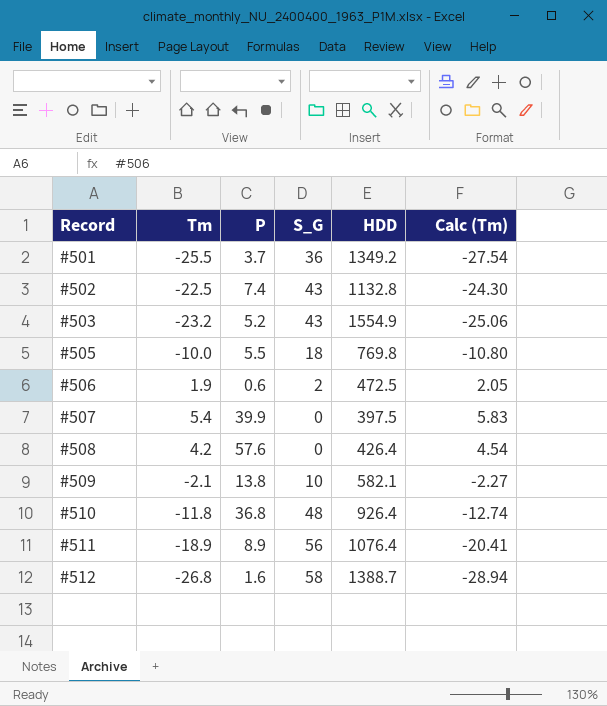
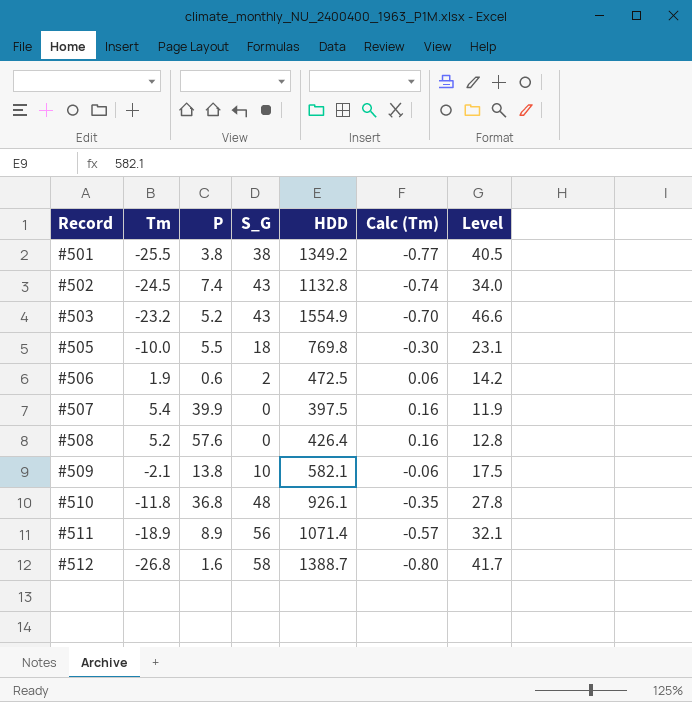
column Calc (Tm) | formula: [Tm] * 1.08 -> [Tm] * 0.03
column Level | formula: none -> [HDD] * 0.03
#501 | P: 3.7 -> 3.8
#501 | S_G: 36 -> 38
#502 | Tm: -22.5 -> -24.5
#508 | Tm: 4.2 -> 5.2
#510 | HDD: 926.4 -> 926.1
#511 | HDD: 1076.4 -> 1071.4

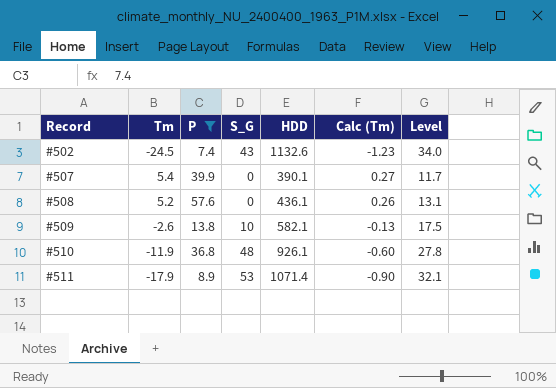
filter: none -> P >= 7.4
column Calc (Tm) | formula: [Tm] * 0.03 -> [Tm] * 0.05
#502 | HDD: 1132.8 -> 1132.6
#507 | HDD: 397.5 -> 390.1
#507 | Level: 11.9 -> 11.7
#508 | HDD: 426.4 -> 436.1
#508 | Level: 12.8 -> 13.1
#509 | Tm: -2.1 -> -2.6
#510 | Tm: -11.8 -> -11.9
#511 | Tm: -18.9 -> -17.9
#511 | S_G: 56 -> 53

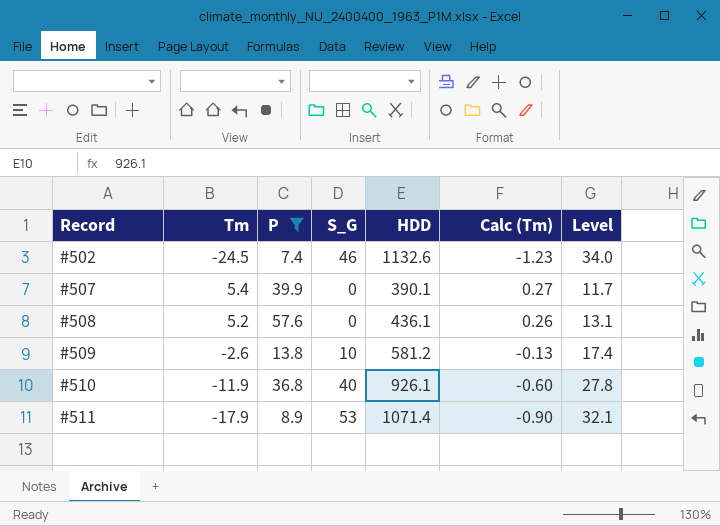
#502 | S_G: 43 -> 46
#509 | HDD: 582.1 -> 581.2
#509 | Level: 17.5 -> 17.4
#510 | S_G: 48 -> 40

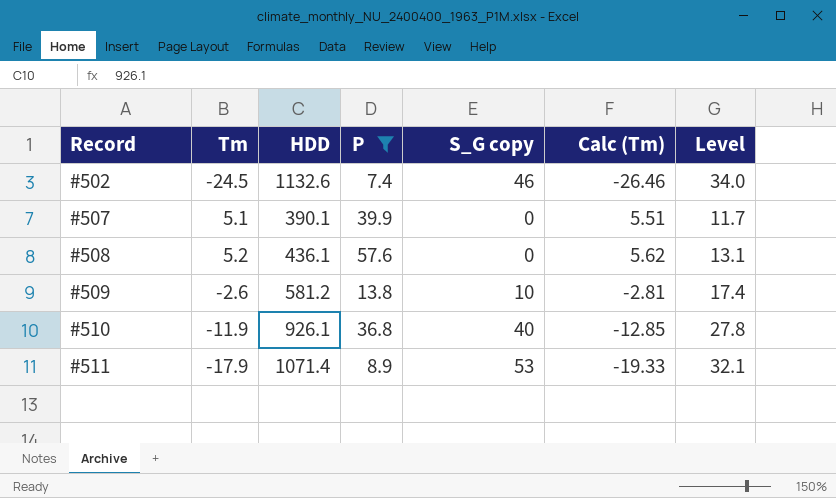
column HDD | position: 5 -> 3
column name: S_G -> S_G copy
column Calc (Tm) | formula: [Tm] * 0.05 -> [Tm] * 1.08
#507 | Tm: 5.4 -> 5.1

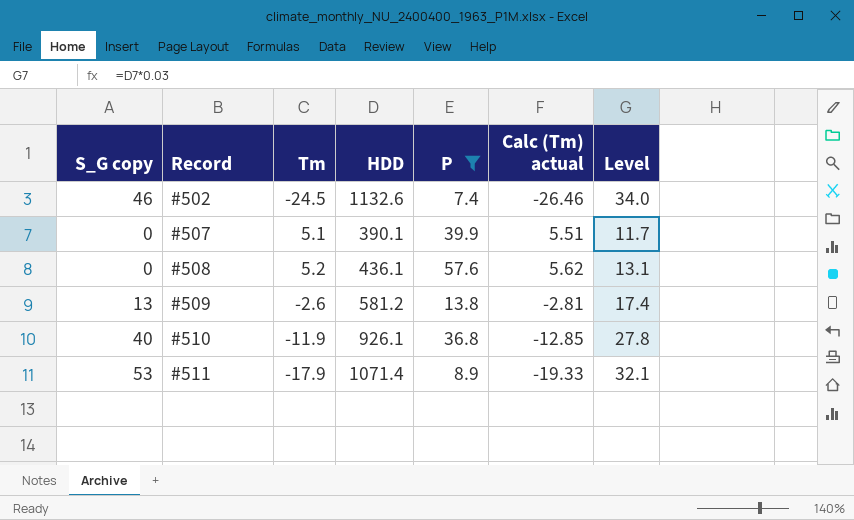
column S_G copy | position: 5 -> 1
column name: Calc (Tm) -> Calc (Tm) actual
#509 | S_G copy: 10 -> 13

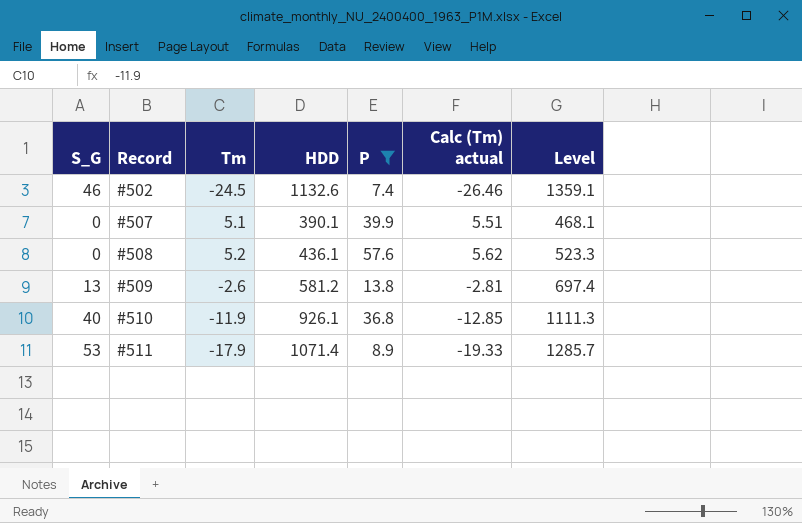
column name: S_G copy -> S_G
column Level | formula: [HDD] * 0.03 -> [HDD] * 1.2

